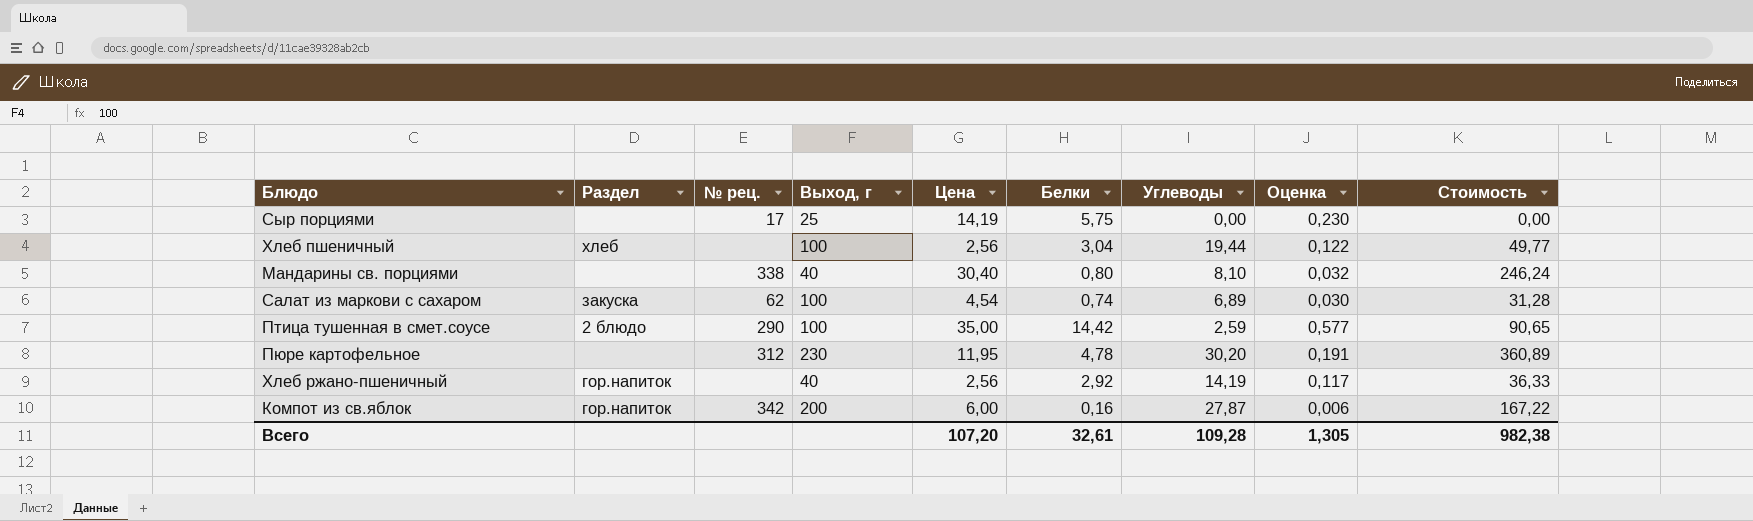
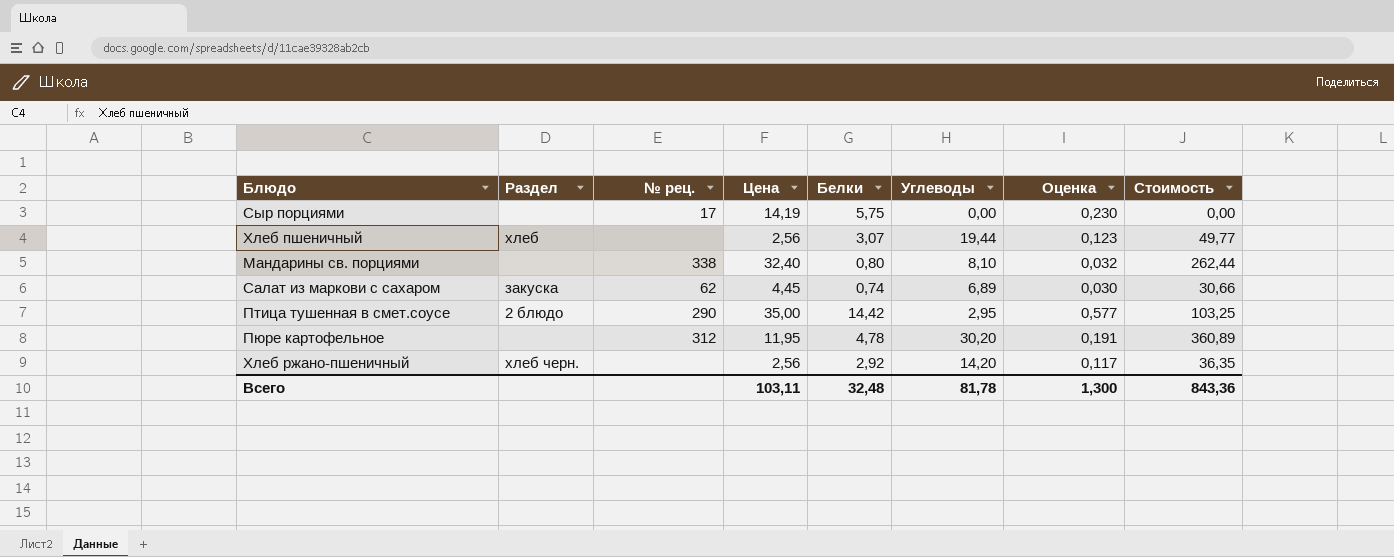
column Выход, г | position: 4 -> none
row Компот из св.яблок: гор.напиток | 342 | 200 | 6,00 | 0,16 | 27,87 | 0,006 | 167,22 -> none
Хлеб пшеничный | Белки: 3,04 -> 3,07
Хлеб пшеничный | Оценка: 0,122 -> 0,123
Мандарины св. порциями | Цена: 30,40 -> 32,40
Мандарины св. порциями | Стоимость: 246,24 -> 262,44
Салат из маркови с сахаром | Цена: 4,54 -> 4,45
Салат из маркови с сахаром | Стоимость: 31,28 -> 30,66
Птица тушенная в смет.соусе | Углеводы: 2,59 -> 2,95
Птица тушенная в смет.соусе | Стоимость: 90,65 -> 103,25
Хлеб ржано-пшеничный | Раздел: гор.напиток -> хлеб черн.
Хлеб ржано-пшеничный | Углеводы: 14,19 -> 14,20
Хлеб ржано-пшеничный | Стоимость: 36,33 -> 36,35
Всего | Цена: 107,20 -> 103,11
Всего | Белки: 32,61 -> 32,48
Всего | Углеводы: 109,28 -> 81,78
Всего | Оценка: 1,305 -> 1,300
Всего | Стоимость: 982,38 -> 843,36

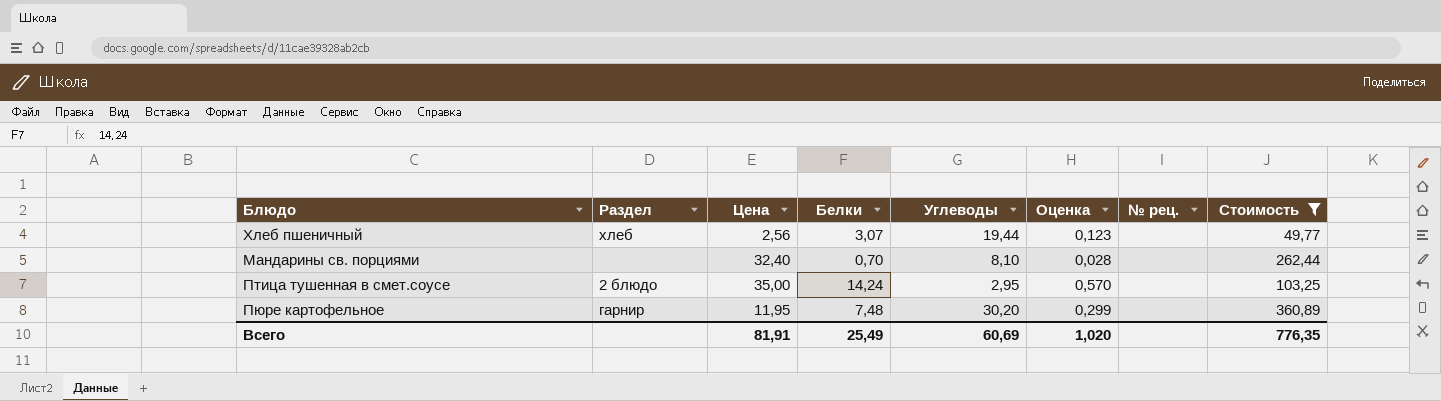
filter: none -> Стоимость >= 49,77
column № рец. | position: 3 -> 7
Мандарины св. порциями | Белки: 0,80 -> 0,70
Мандарины св. порциями | Оценка: 0,032 -> 0,028
Мандарины св. порциями | № рец.: 338 -> none
Птица тушенная в смет.соусе | Белки: 14,42 -> 14,24
Птица тушенная в смет.соусе | Оценка: 0,577 -> 0,570
Птица тушенная в смет.соусе | № рец.: 290 -> none
Пюре картофельное | Раздел: none -> гарнир
Пюре картофельное | Белки: 4,78 -> 7,48
Пюре картофельное | Оценка: 0,191 -> 0,299
Пюре картофельное | № рец.: 312 -> none
Всего | Цена: 103,11 -> 81,91
Всего | Белки: 32,48 -> 25,49
Всего | Углеводы: 81,78 -> 60,69
Всего | Оценка: 1,300 -> 1,020
Всего | Стоимость: 843,36 -> 776,35

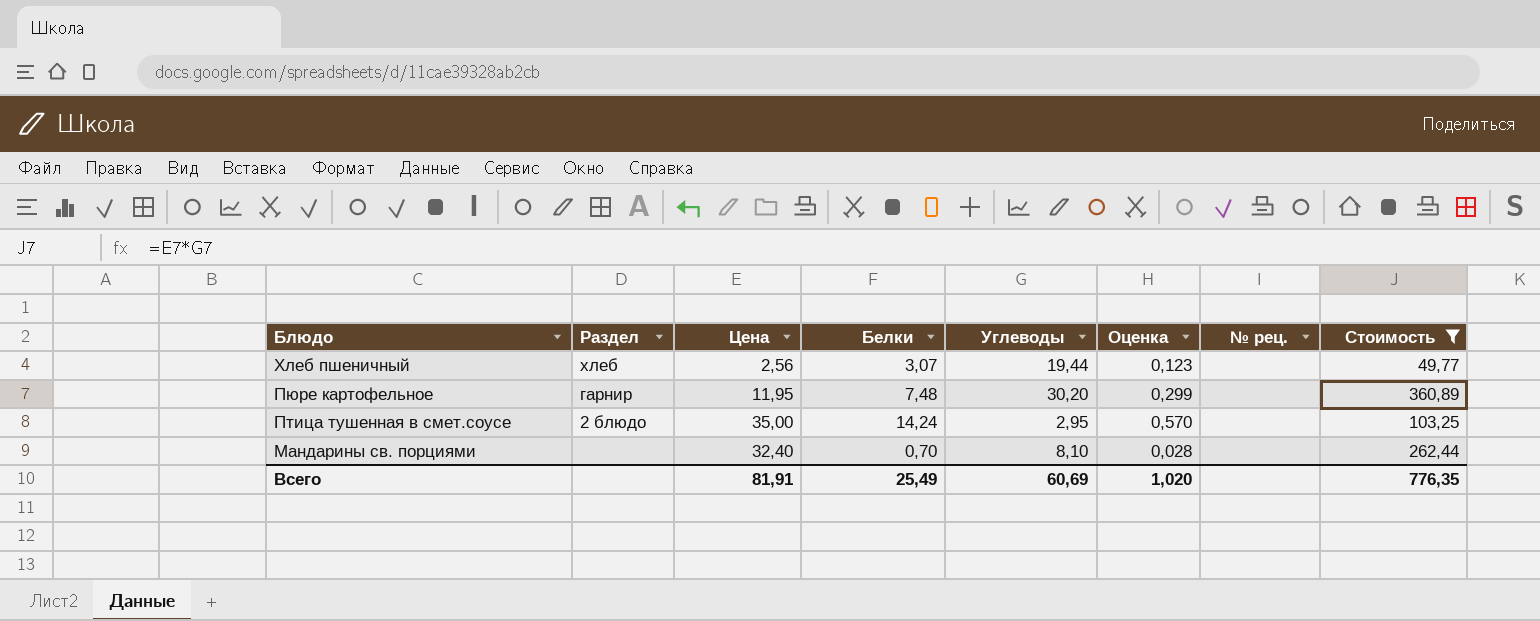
row order: none -> Блюдо descending

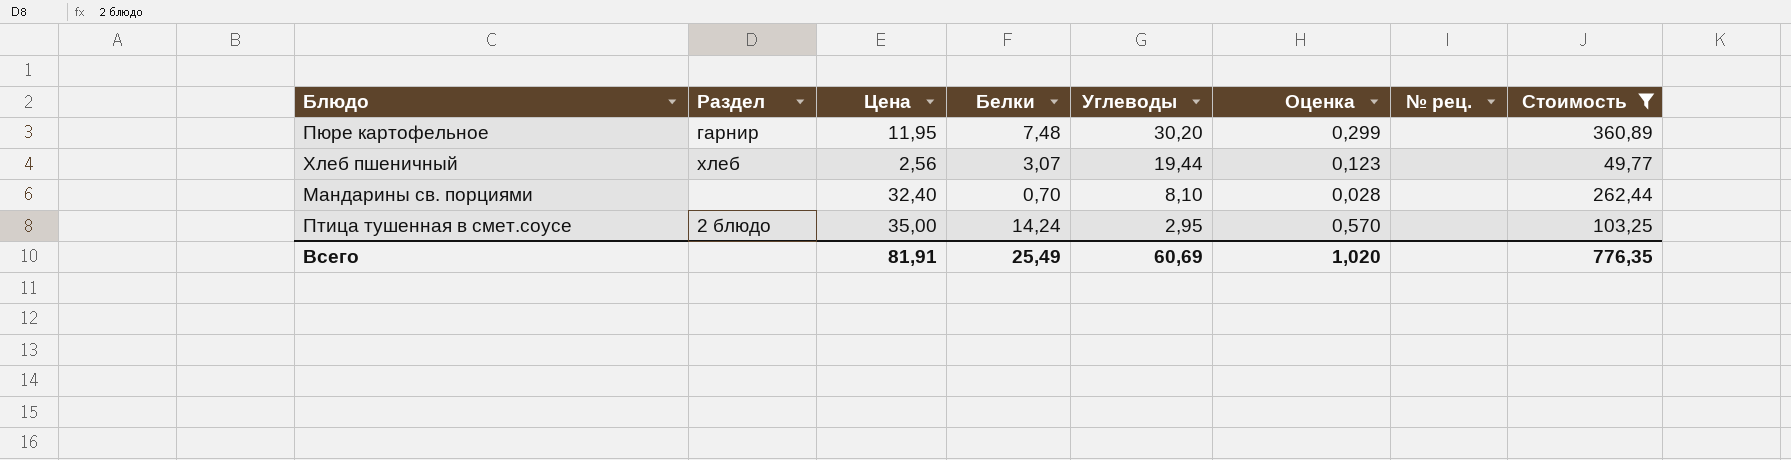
row order: Блюдо descending -> Углеводы descending

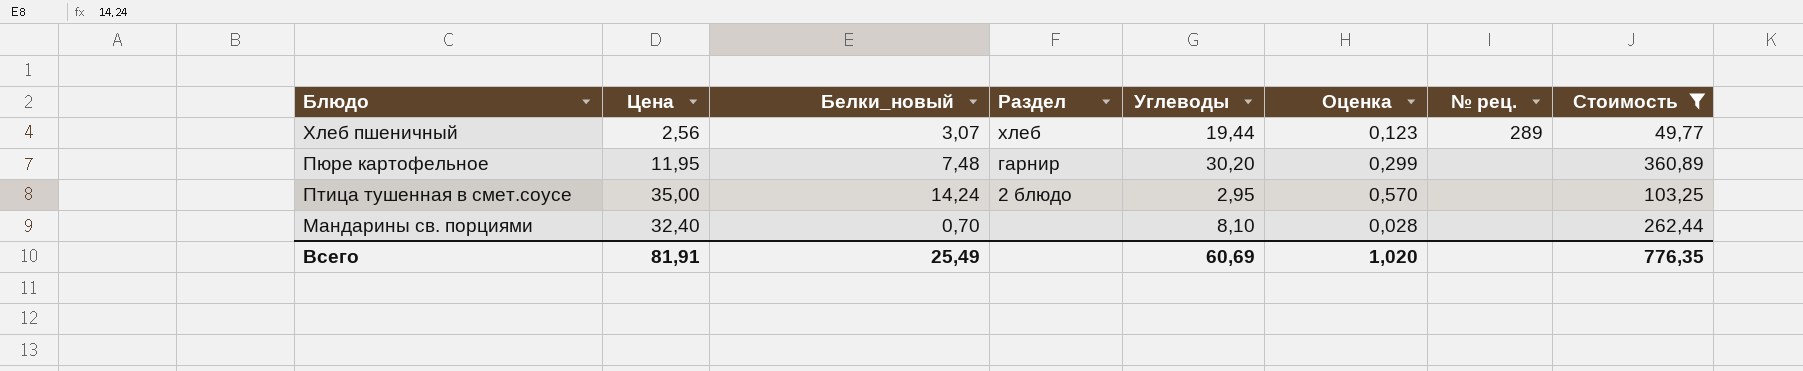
row order: Углеводы descending -> Блюдо descending
column name: Белки -> Белки_новый
column Раздел | position: 2 -> 4
Хлеб пшеничный | № рец.: none -> 289

